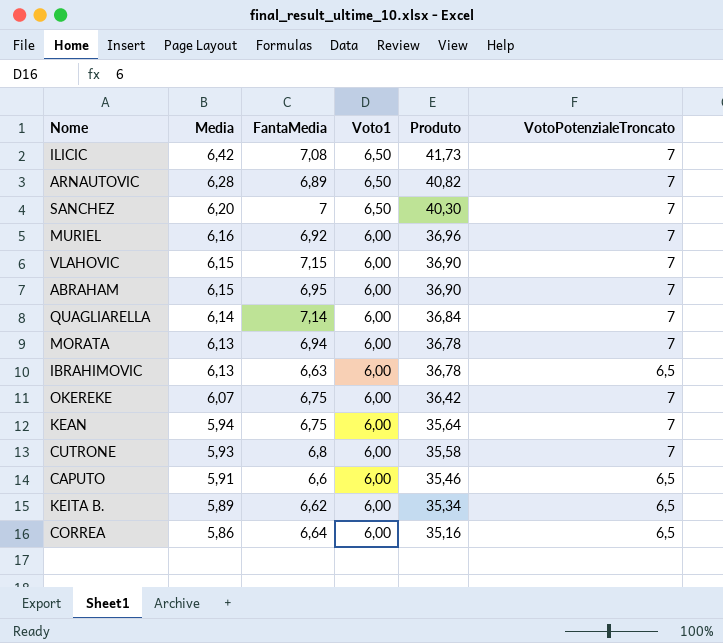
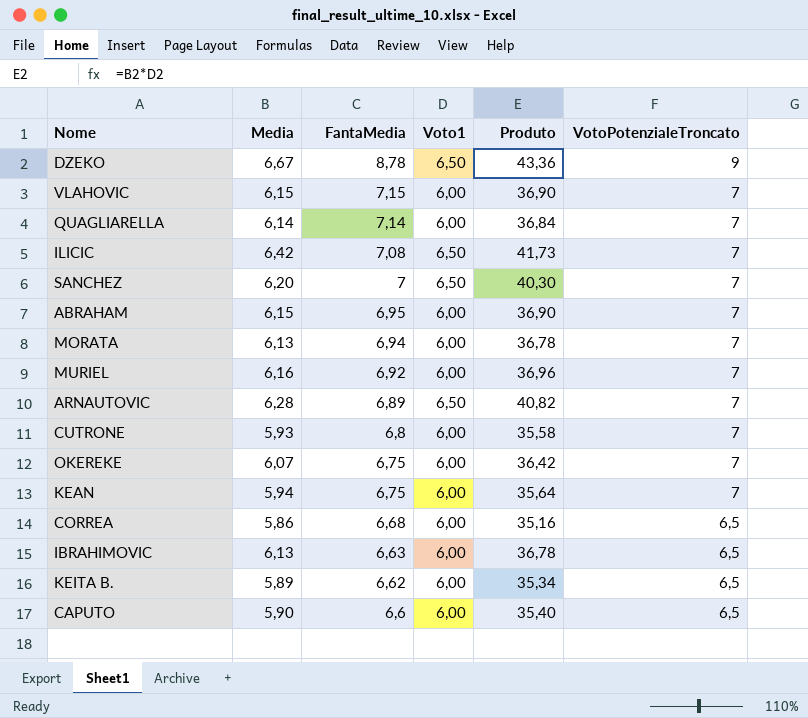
row order: Media descending -> FantaMedia descending
row DZEKO: none -> 6,67 | 8,78 | 6,50 | 43,36 | 9
CORREA | FantaMedia: 6,64 -> 6,68
CAPUTO | Media: 5,91 -> 5,90
CAPUTO | Produto: 35,46 -> 35,40

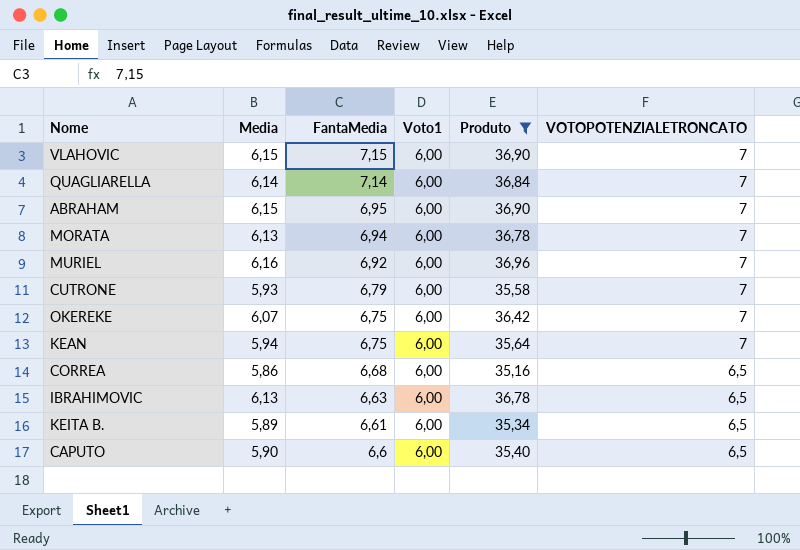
filter: none -> Produto <= 36,96
column name: VotoPotenzialeTroncato -> VOTOPOTENZIALETRONCATO
CUTRONE | FantaMedia: 6,8 -> 6,79
KEITA B. | FantaMedia: 6,62 -> 6,61

